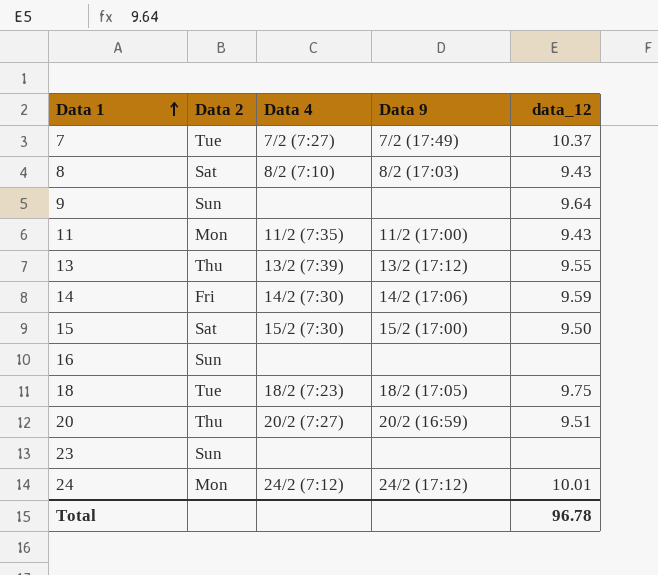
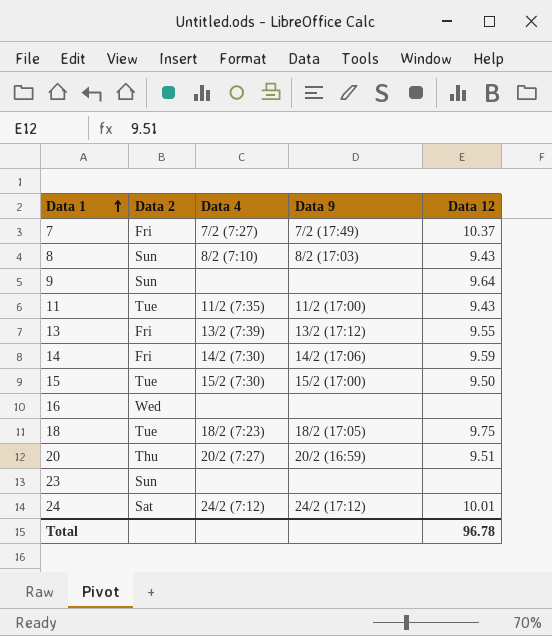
column name: data_12 -> Data 12
7 | Data 2: Tue -> Fri
8 | Data 2: Sat -> Sun
11 | Data 2: Mon -> Tue
13 | Data 2: Thu -> Fri
15 | Data 2: Sat -> Tue
16 | Data 2: Sun -> Wed
24 | Data 2: Mon -> Sat

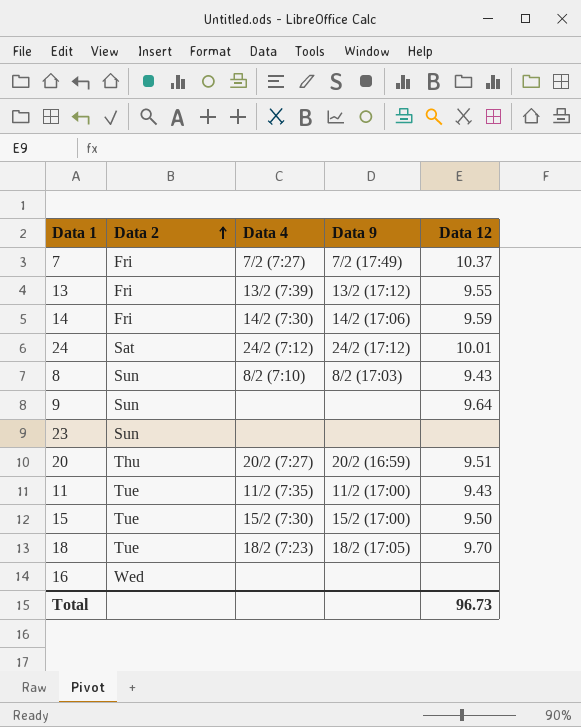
row order: Data 1 ascending -> Data 2 ascending
18 | Data 12: 9.75 -> 9.70
Total | Data 12: 96.78 -> 96.73

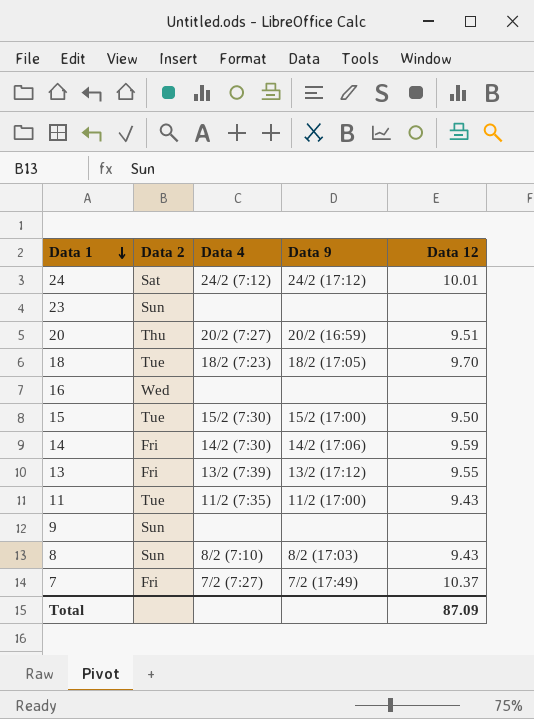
row order: Data 2 ascending -> Data 1 descending
9 | Data 12: 9.64 -> none
Total | Data 12: 96.73 -> 87.09

